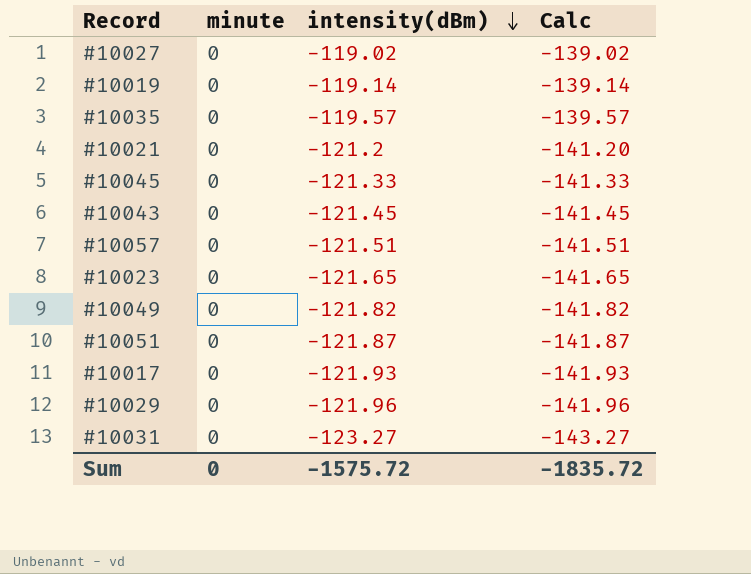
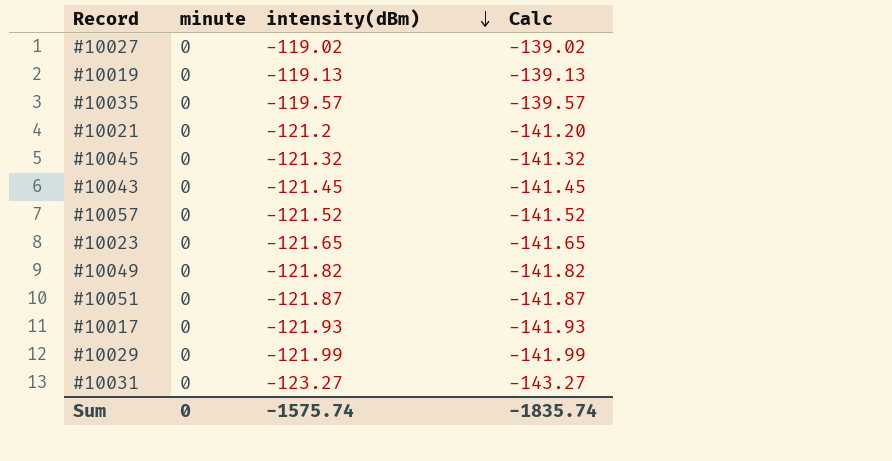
#10019 | intensity(dBm): -119.14 -> -119.13
#10019 | Calc: -139.14 -> -139.13
#10045 | intensity(dBm): -121.33 -> -121.32
#10045 | Calc: -141.33 -> -141.32
#10057 | intensity(dBm): -121.51 -> -121.52
#10057 | Calc: -141.51 -> -141.52
#10029 | intensity(dBm): -121.96 -> -121.99
#10029 | Calc: -141.96 -> -141.99
Sum | intensity(dBm): -1575.72 -> -1575.74
Sum | Calc: -1835.72 -> -1835.74

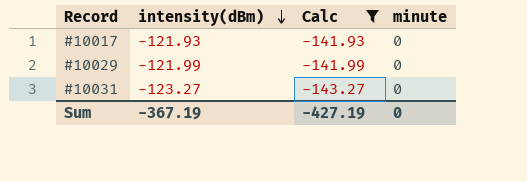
filter: none -> Calc <= -141.93
column minute | position: 2 -> 4
Sum | intensity(dBm): -1575.74 -> -367.19
Sum | Calc: -1835.74 -> -427.19

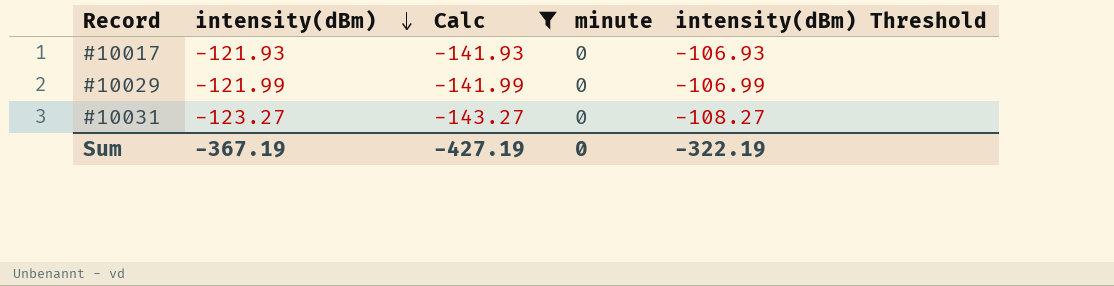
column intensity(dBm) Threshold | formula: none -> [intensity(dBm)] + 15

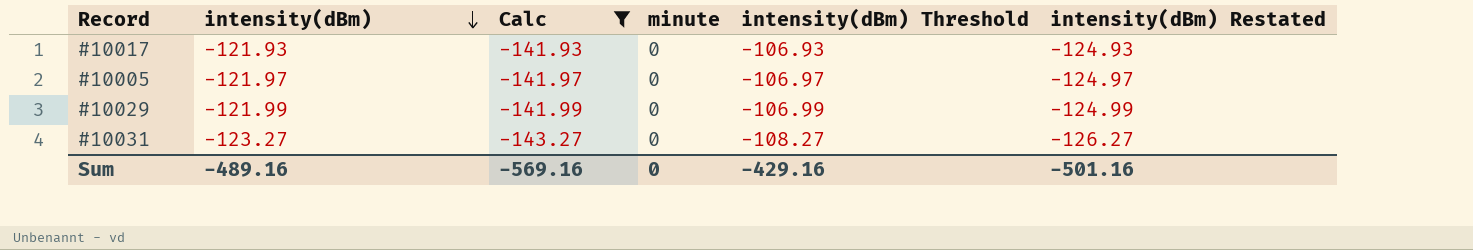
column intensity(dBm) Restated | formula: none -> [intensity(dBm)] - 3
row #10005: none -> -121.97 | -141.97 | 0 | -106.97 | -124.97
Sum | intensity(dBm): -367.19 -> -489.16
Sum | Calc: -427.19 -> -569.16
Sum | intensity(dBm) Threshold: -322.19 -> -429.16

